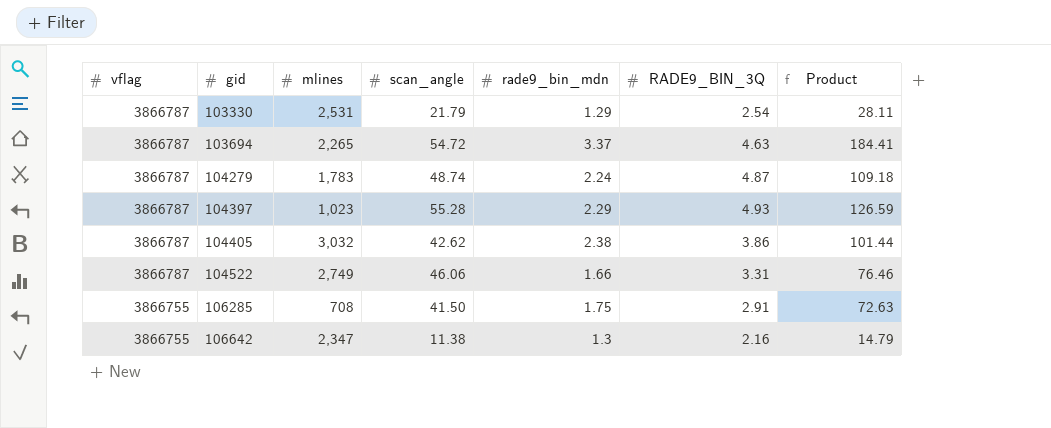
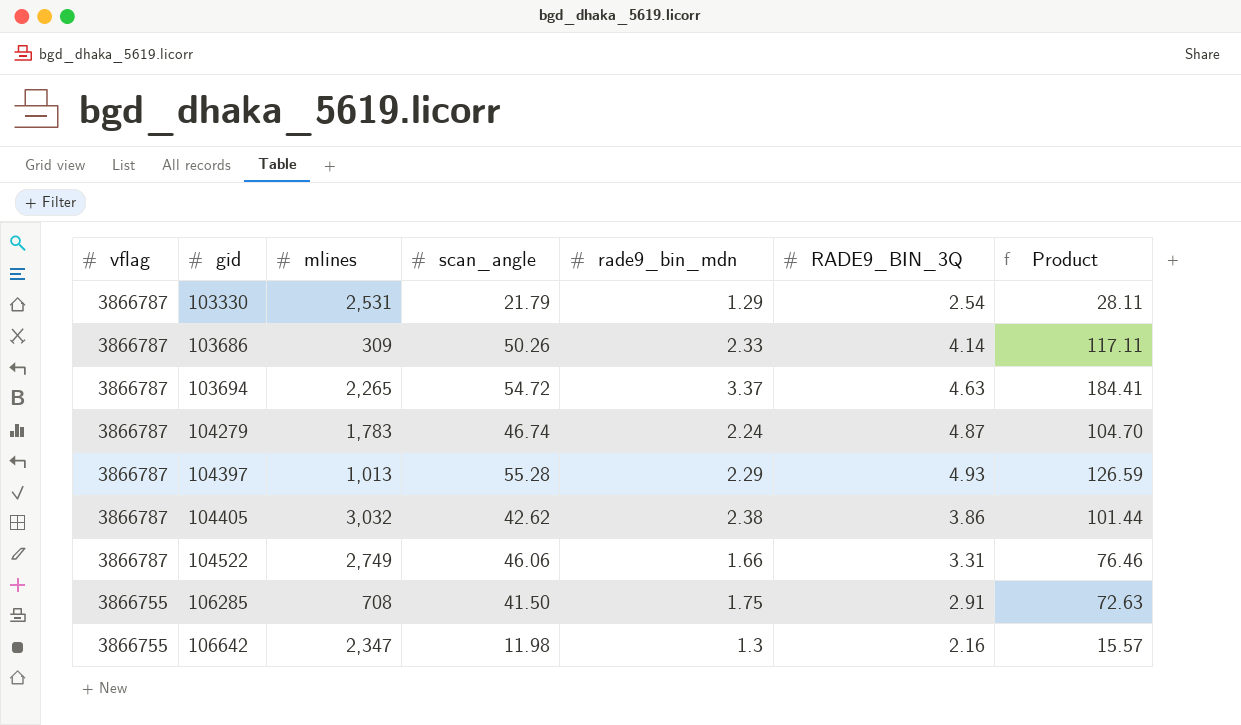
row 103686: none -> 3866787 | 309 | 50.26 | 2.33 | 4.14 | 117.11
104279 | scan_angle: 48.74 -> 46.74
104279 | Product: 109.18 -> 104.70
104397 | mlines: 1,023 -> 1,013
106642 | scan_angle: 11.38 -> 11.98
106642 | Product: 14.79 -> 15.57

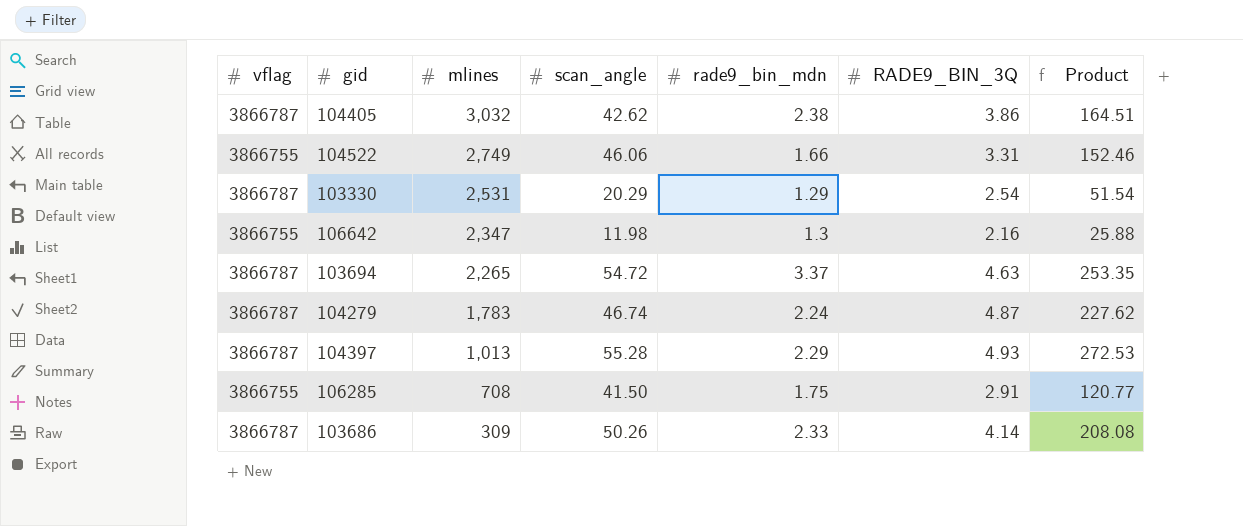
row order: vflag descending -> mlines descending
column Product | formula: [scan_angle] * [rade9_bin_mdn] -> [scan_angle] * [RADE9_BIN_3Q]
104522 | vflag: 3866787 -> 3866755
103330 | scan_angle: 21.79 -> 20.29

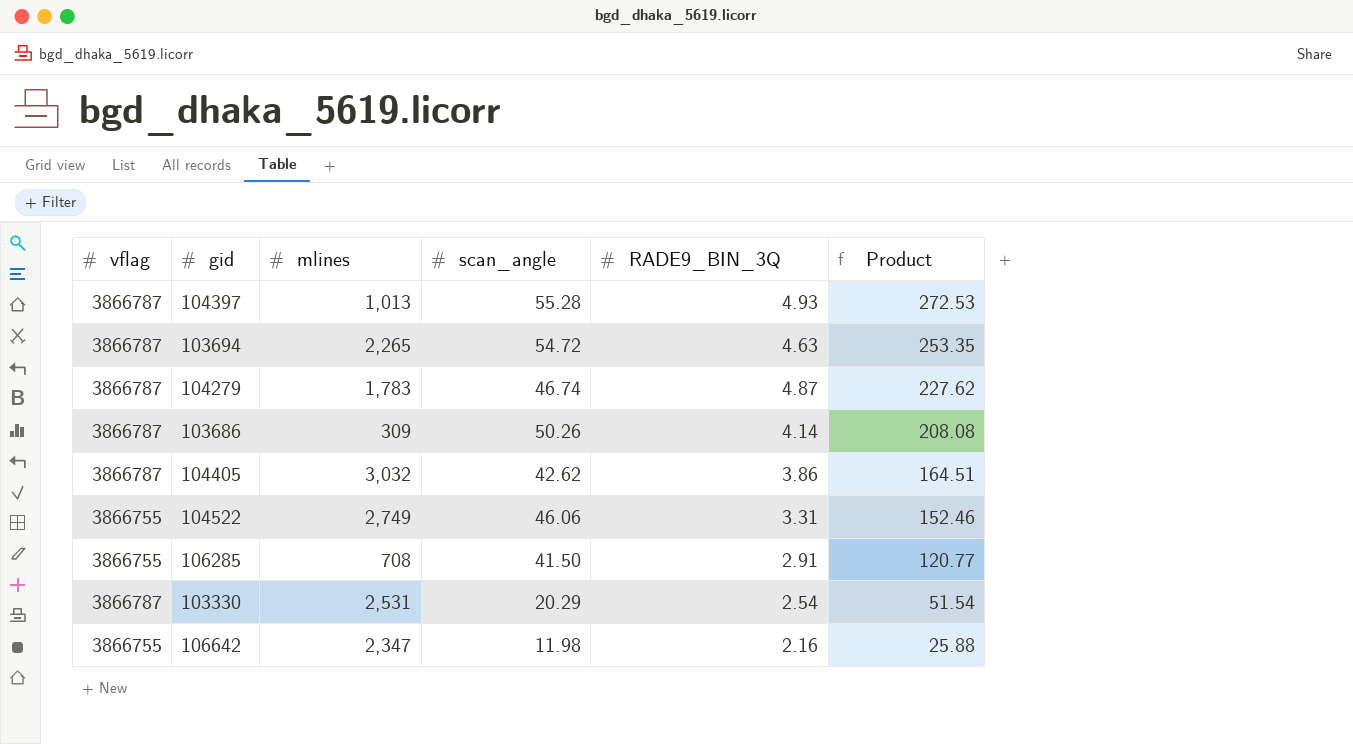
row order: mlines descending -> Product descending
column rade9_bin_mdn | position: 5 -> none

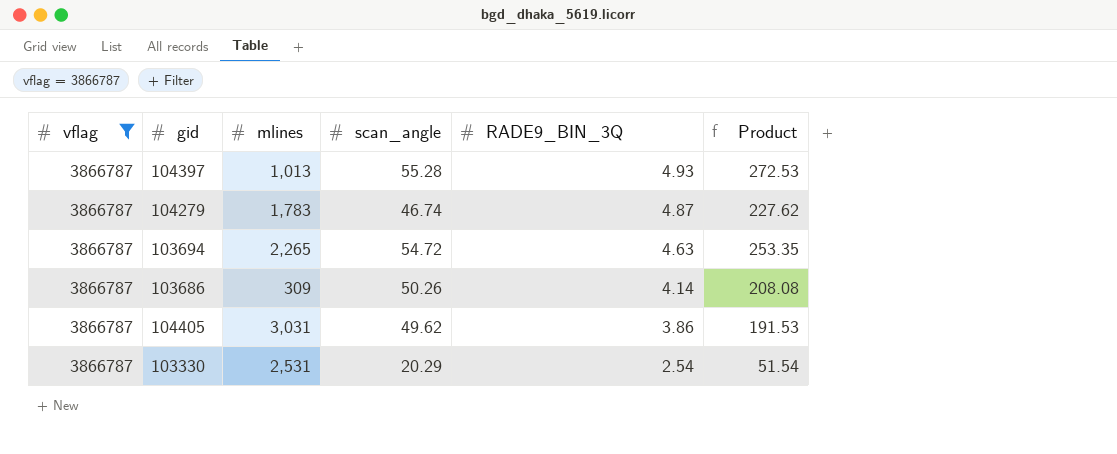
filter: none -> vflag = 3866787
row order: Product descending -> RADE9_BIN_3Q descending
104405 | mlines: 3,032 -> 3,031
104405 | scan_angle: 42.62 -> 49.62
104405 | Product: 164.51 -> 191.53

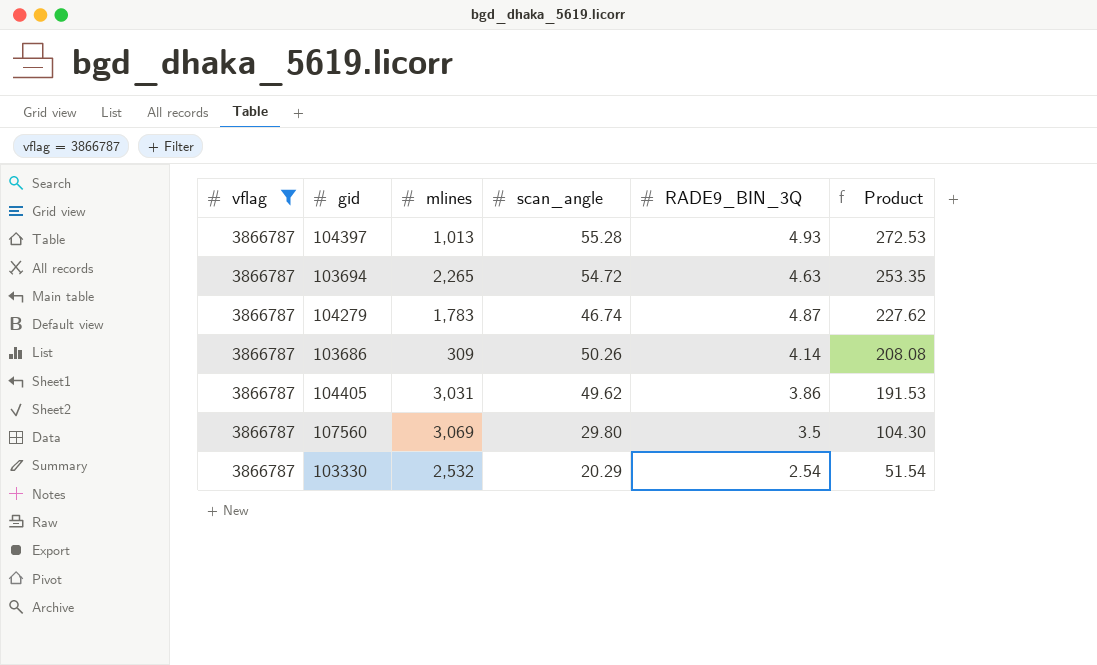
row order: RADE9_BIN_3Q descending -> Product descending
row 107560: none -> 3866787 | 3,069 | 29.80 | 3.5 | 104.30
103330 | mlines: 2,531 -> 2,532

